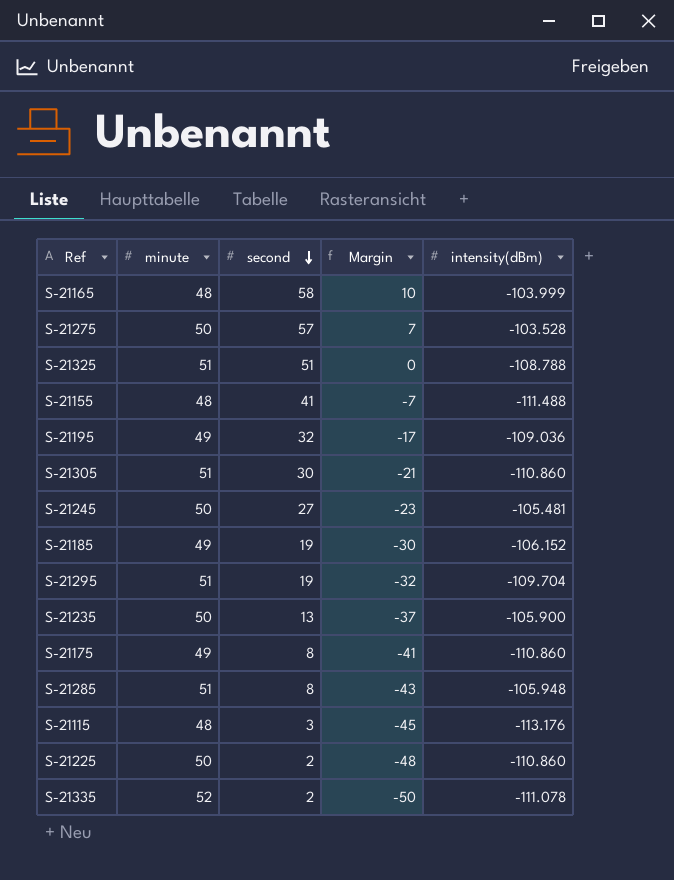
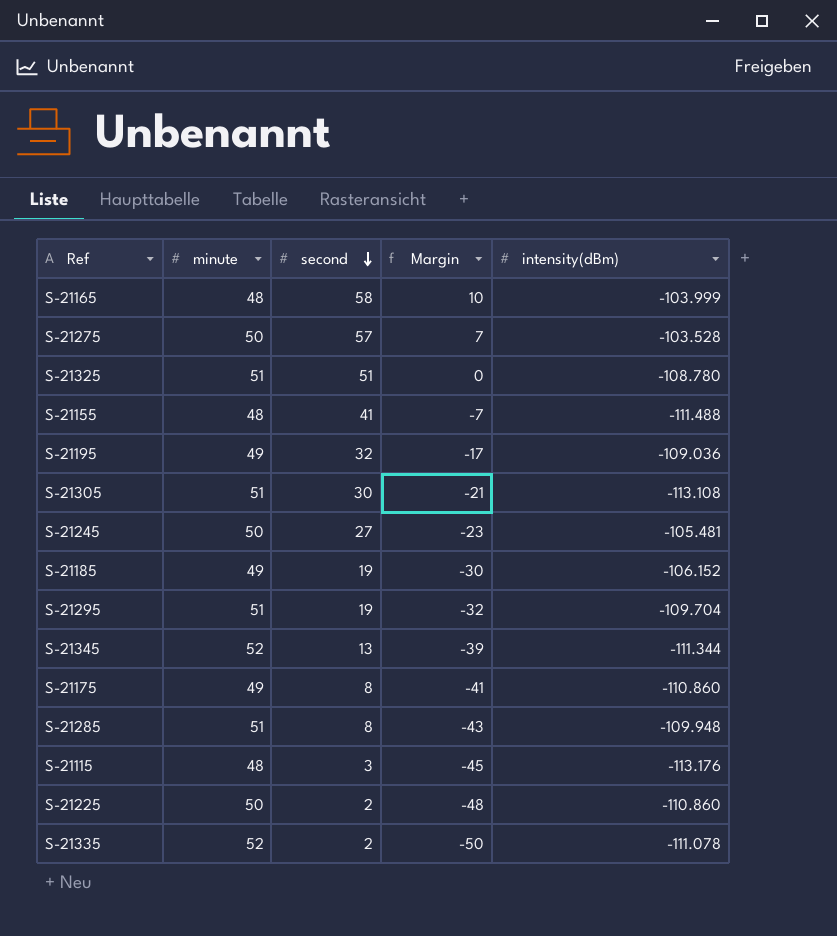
row S-21235: 50 | 13 | -37 | -105.900 -> none
S-21325 | intensity(dBm): -108.788 -> -108.780
S-21305 | intensity(dBm): -110.860 -> -113.108
row S-21345: none -> 52 | 13 | -39 | -111.344
S-21285 | intensity(dBm): -105.948 -> -109.948

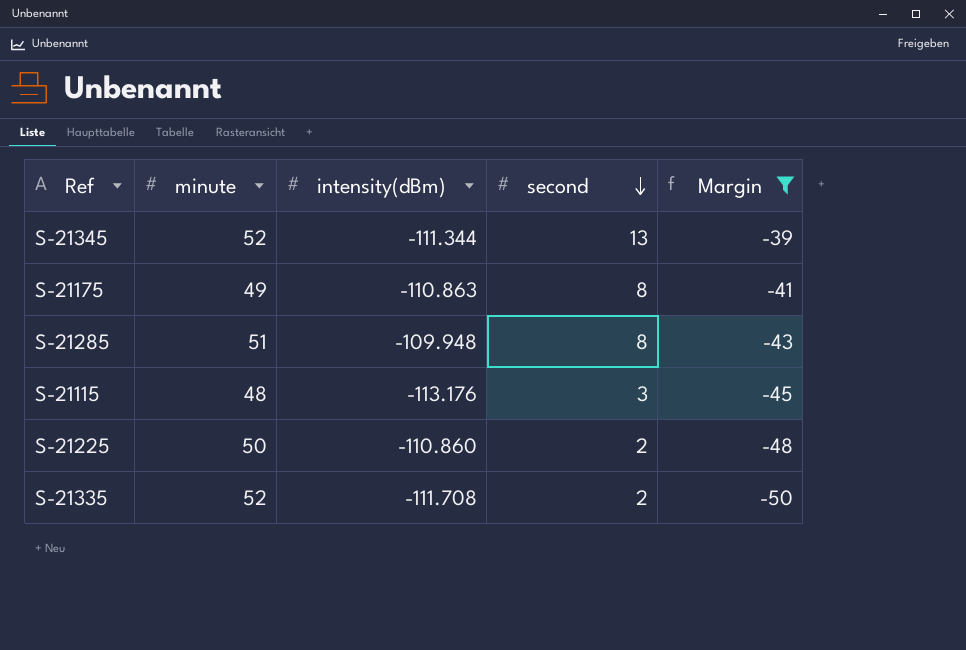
filter: none -> Margin <= -39
column intensity(dBm) | position: 5 -> 3
S-21175 | intensity(dBm): -110.860 -> -110.863
S-21335 | intensity(dBm): -111.078 -> -111.708

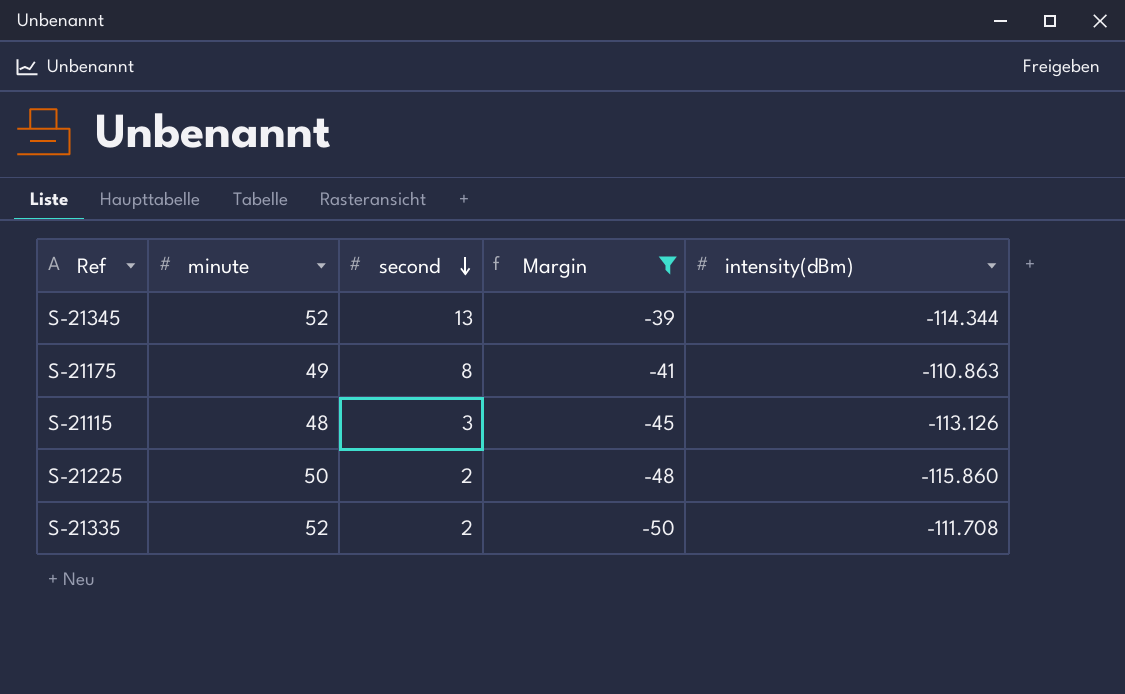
column intensity(dBm) | position: 3 -> 5
row S-21285: 51 | -109.948 | 8 | -43 -> none
S-21345 | intensity(dBm): -111.344 -> -114.344
S-21115 | intensity(dBm): -113.176 -> -113.126
S-21225 | intensity(dBm): -110.860 -> -115.860

